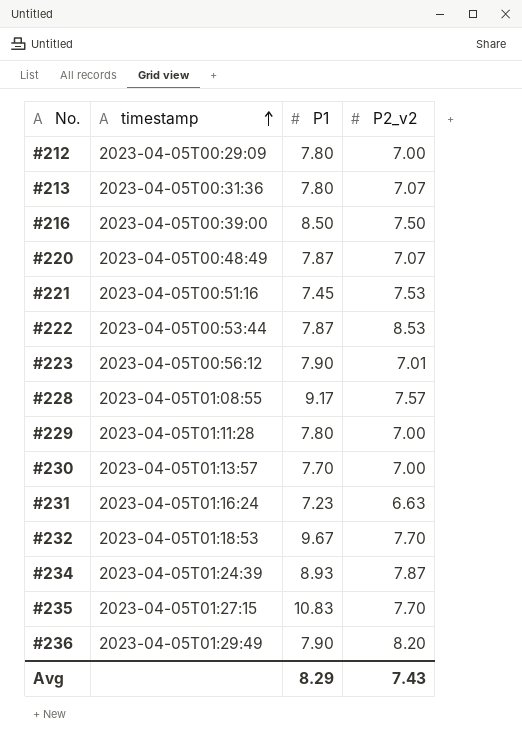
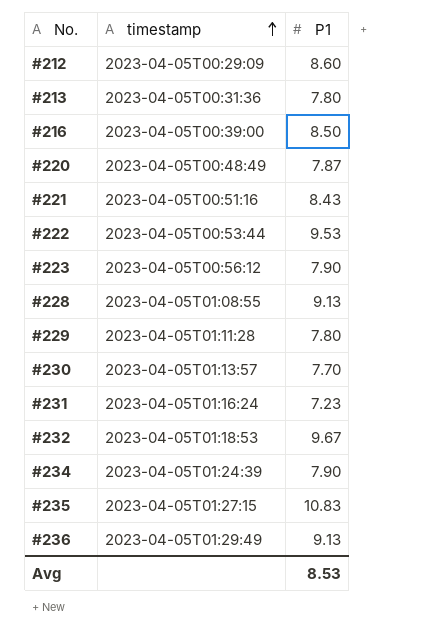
column P2_v2 | position: 4 -> none
#212 | P1: 7.80 -> 8.60
#221 | P1: 7.45 -> 8.43
#222 | P1: 7.87 -> 9.53
#228 | P1: 9.17 -> 9.13
#234 | P1: 8.93 -> 7.90
#236 | P1: 7.90 -> 9.13
Avg | P1: 8.29 -> 8.53

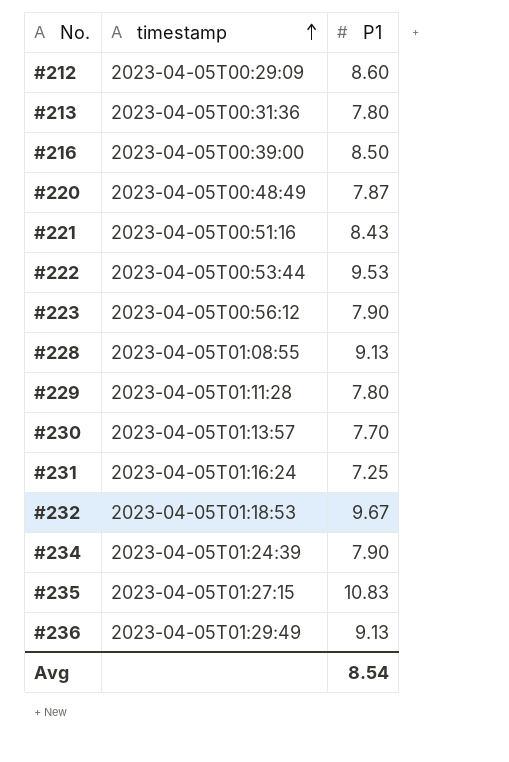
#231 | P1: 7.23 -> 7.25
Avg | P1: 8.53 -> 8.54

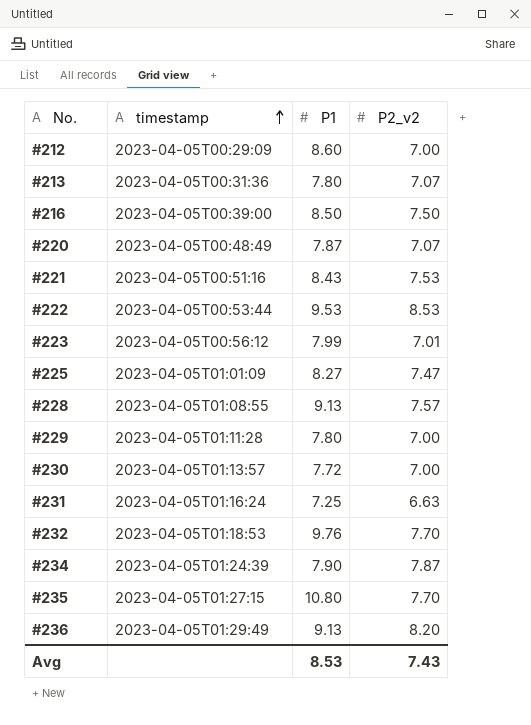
column P2_v2 | position: none -> 4
#223 | P1: 7.90 -> 7.99
row #225: none -> 2023-04-05T01:01:09 | 8.27 | 7.47
#230 | P1: 7.70 -> 7.72
#232 | P1: 9.67 -> 9.76
#235 | P1: 10.83 -> 10.80
Avg | P1: 8.54 -> 8.53

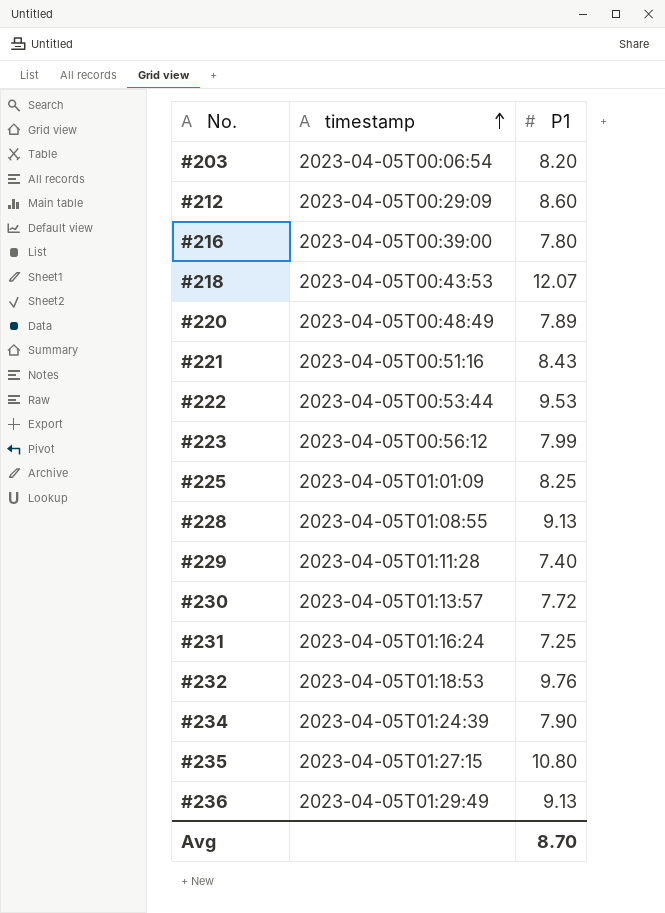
column P2_v2 | position: 4 -> none
row #213: 2023-04-05T00:31:36 | 7.80 | 7.07 -> none
row #203: none -> 2023-04-05T00:06:54 | 8.20
#216 | P1: 8.50 -> 7.80
row #218: none -> 2023-04-05T00:43:53 | 12.07
#220 | P1: 7.87 -> 7.89
#225 | P1: 8.27 -> 8.25
#229 | P1: 7.80 -> 7.40
Avg | P1: 8.53 -> 8.70

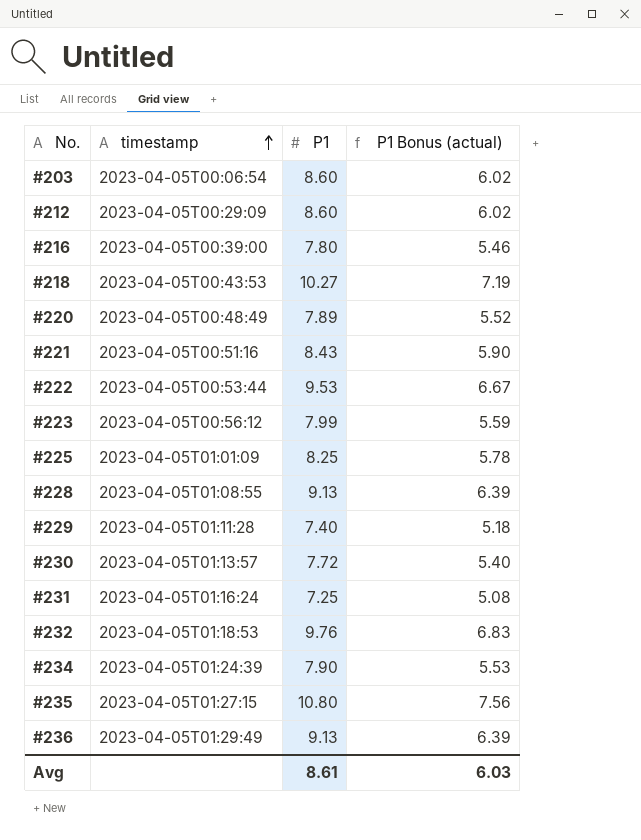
column P1 Bonus (actual) | formula: none -> [P1] * 0.7
#203 | P1: 8.20 -> 8.60
#218 | P1: 12.07 -> 10.27
Avg | P1: 8.70 -> 8.61

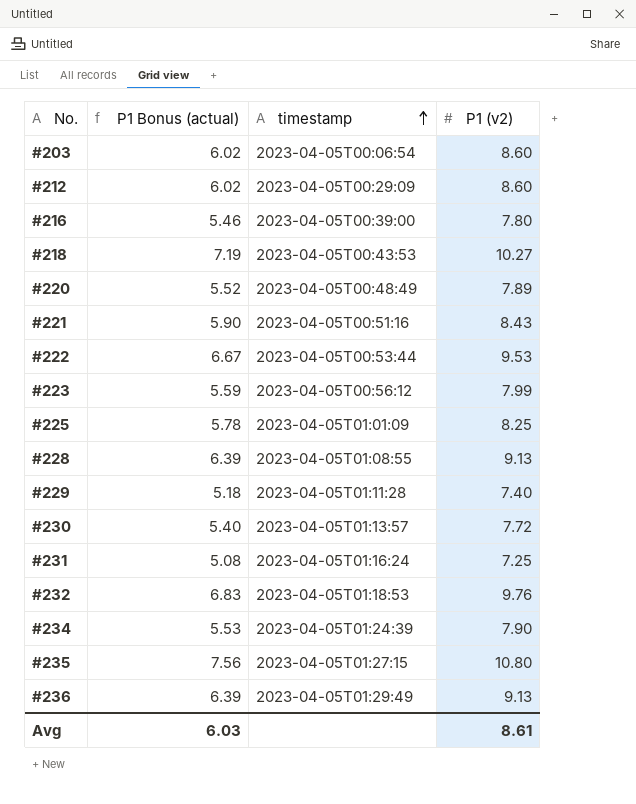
column P1 Bonus (actual) | position: 4 -> 2
column name: P1 -> P1 (v2)

